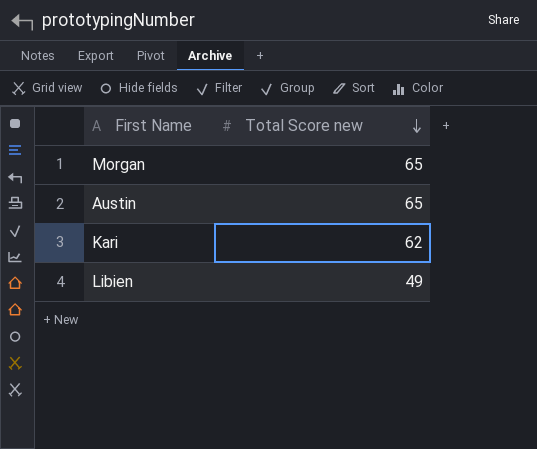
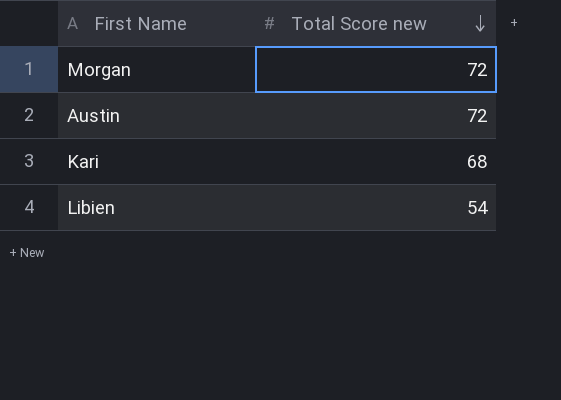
Morgan | Total Score new: 65 -> 72
Austin | Total Score new: 65 -> 72
Kari | Total Score new: 62 -> 68
Libien | Total Score new: 49 -> 54

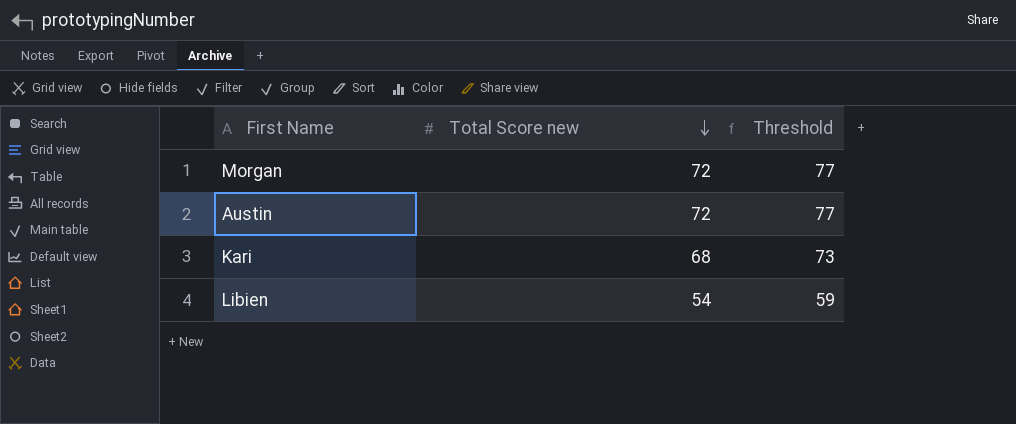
column Threshold | formula: none -> [Total Score new] + 5

